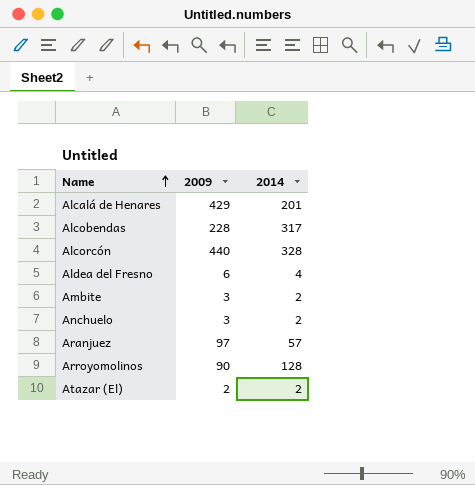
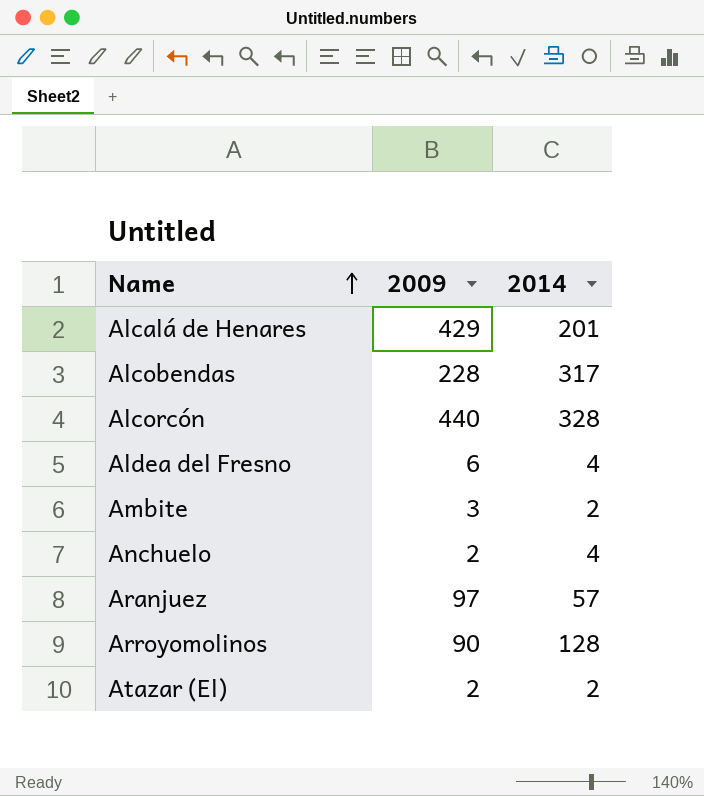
Anchuelo | 2009: 3 -> 2
Anchuelo | 2014: 2 -> 4

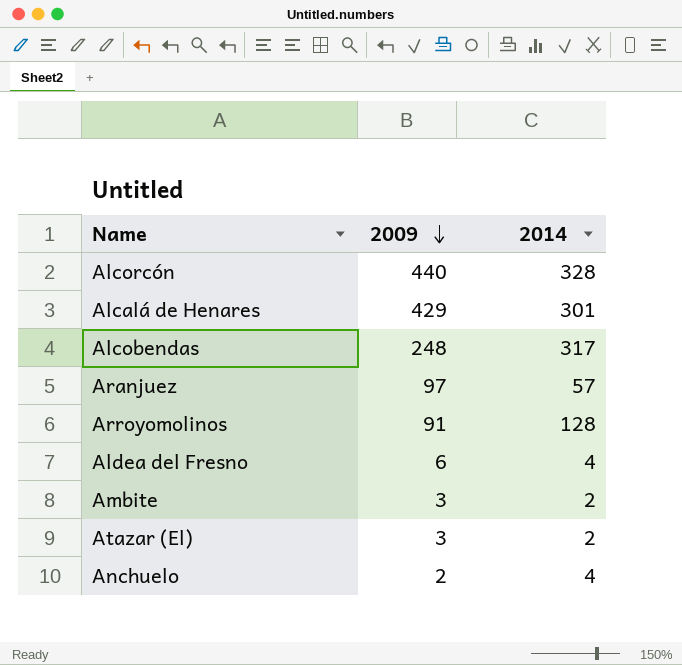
row order: Name ascending -> 2009 descending
Alcalá de Henares | 2014: 201 -> 301
Alcobendas | 2009: 228 -> 248
Arroyomolinos | 2009: 90 -> 91
Atazar (El) | 2009: 2 -> 3

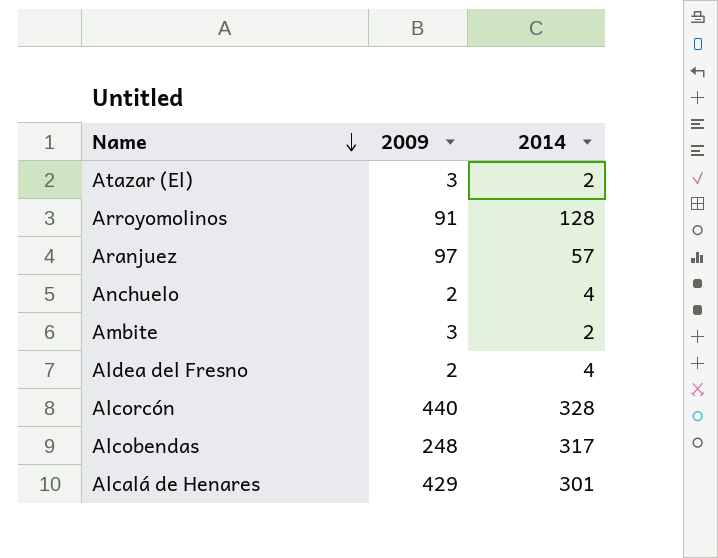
row order: 2009 descending -> Name descending
Aldea del Fresno | 2009: 6 -> 2

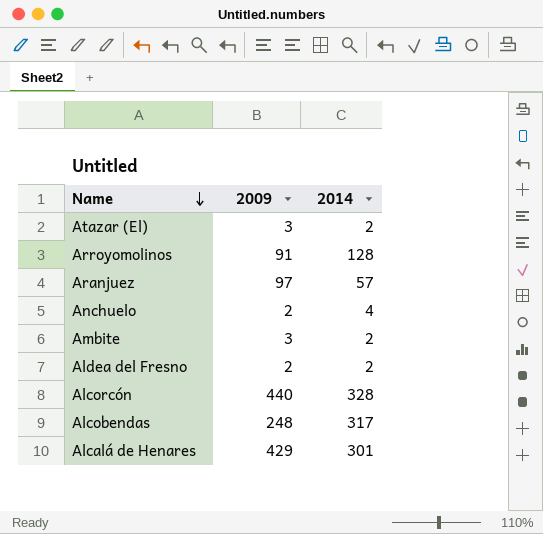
Aldea del Fresno | 2014: 4 -> 2

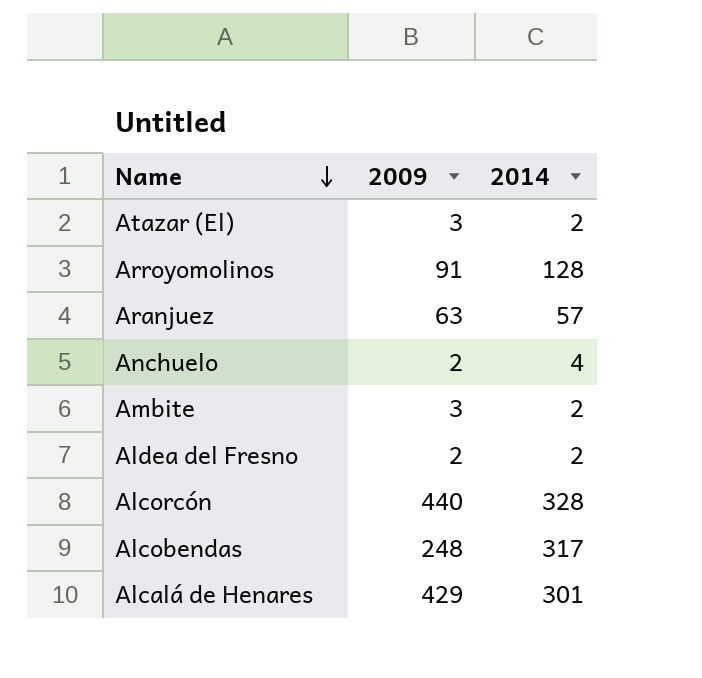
Aranjuez | 2009: 97 -> 63

